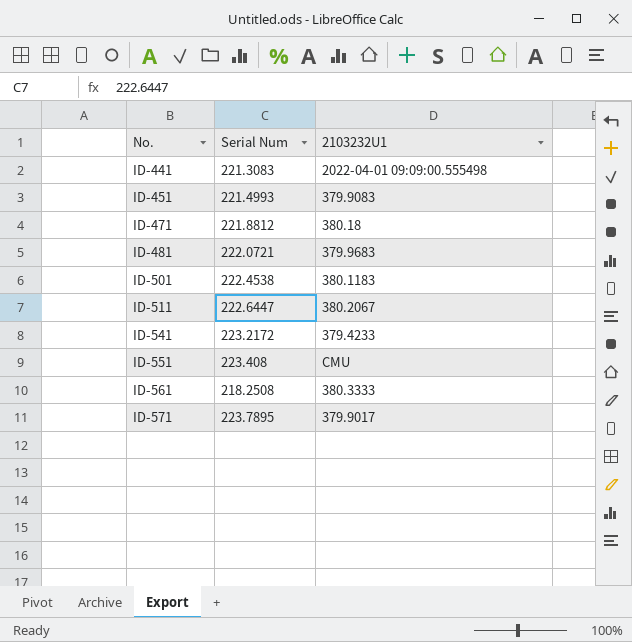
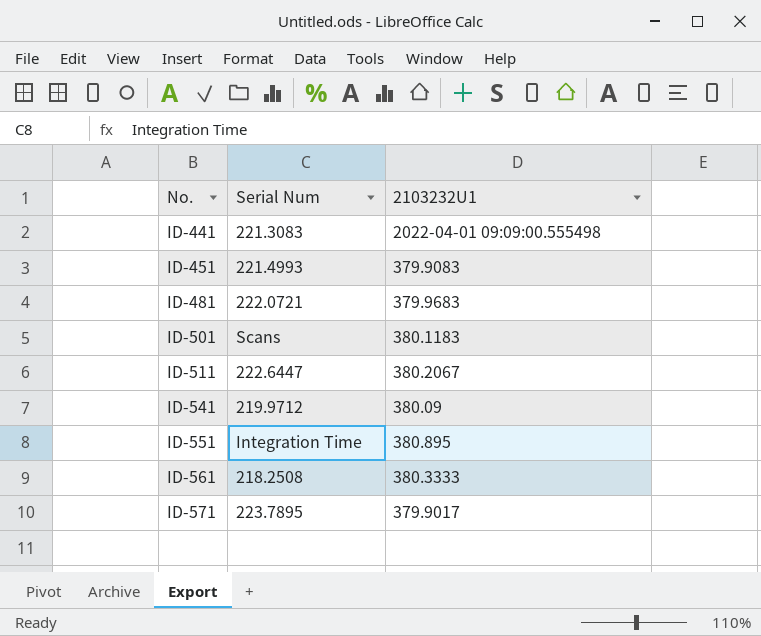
row ID-471: 221.8812 | 380.18 -> none
ID-501 | Serial Num: 222.4538 -> Scans
ID-541 | Serial Num: 223.2172 -> 219.9712
ID-541 | 2103232U1: 379.4233 -> 380.09
ID-551 | Serial Num: 223.408 -> Integration Time
ID-551 | 2103232U1: CMU -> 380.895

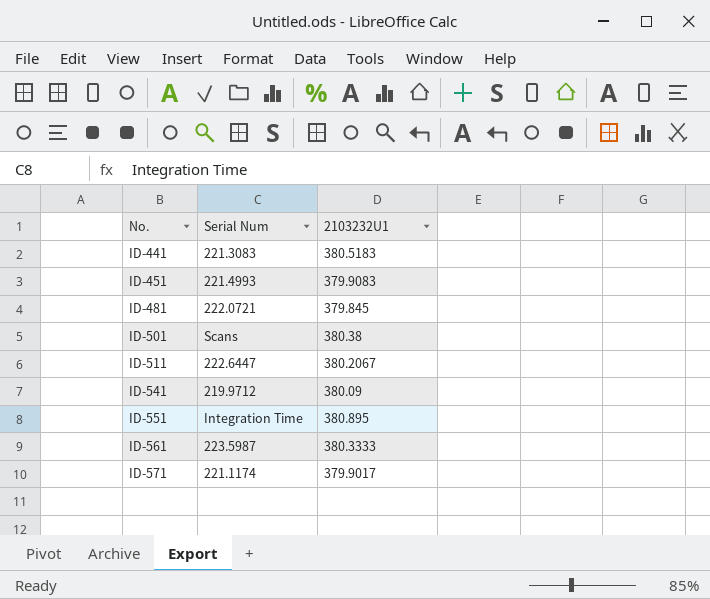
ID-441 | 2103232U1: 2022-04-01 09:09:00.555498 -> 380.5183
ID-481 | 2103232U1: 379.9683 -> 379.845
ID-501 | 2103232U1: 380.1183 -> 380.38
ID-561 | Serial Num: 218.2508 -> 223.5987
ID-571 | Serial Num: 223.7895 -> 221.1174

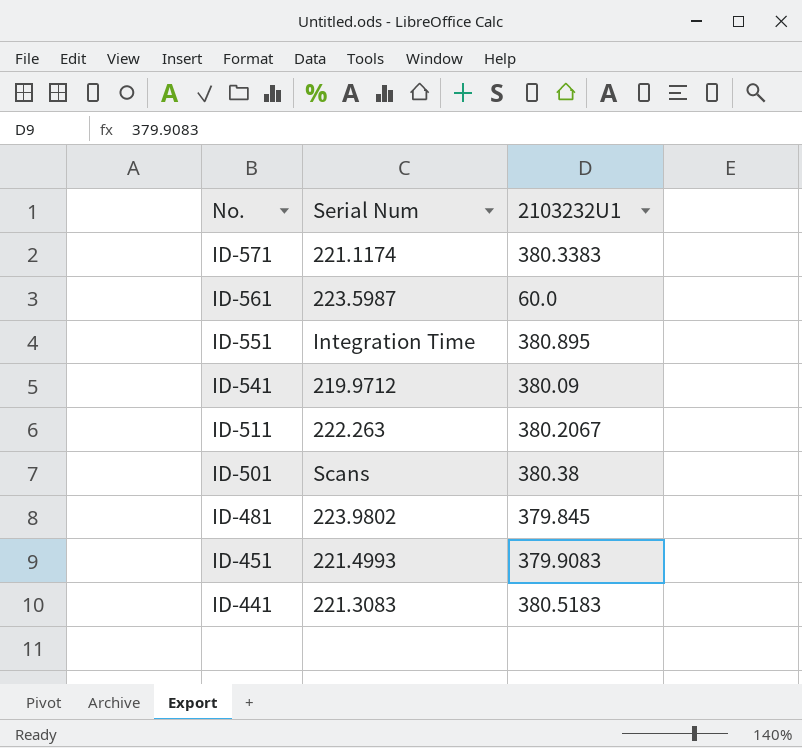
row order: No. ascending -> No. descending
ID-571 | 2103232U1: 379.9017 -> 380.3383
ID-561 | 2103232U1: 380.3333 -> 60.0
ID-511 | Serial Num: 222.6447 -> 222.263
ID-481 | Serial Num: 222.0721 -> 223.9802

